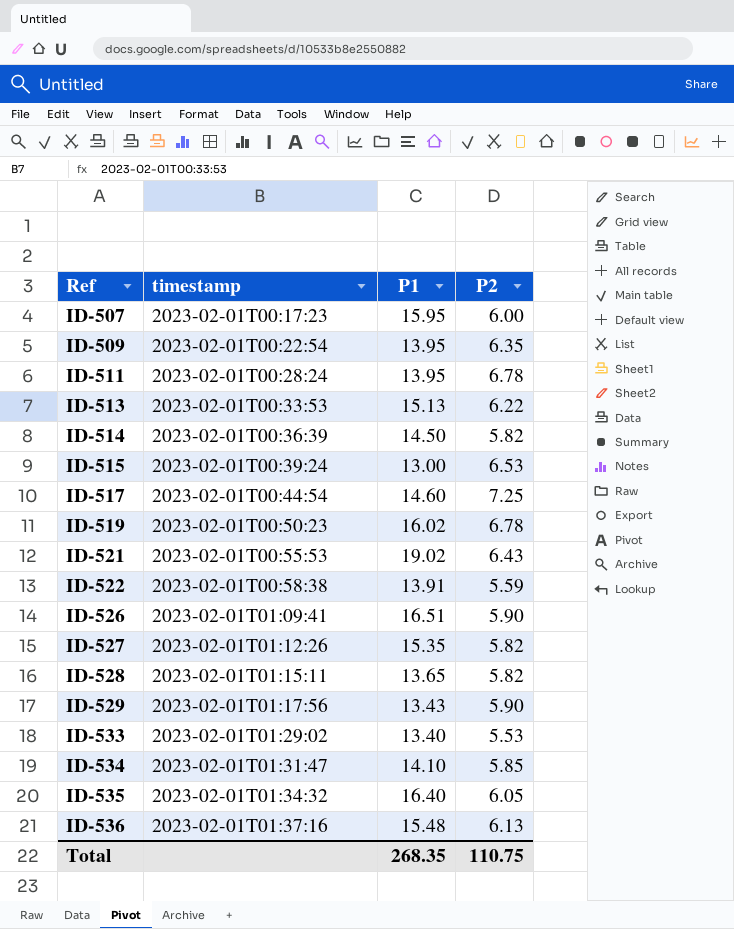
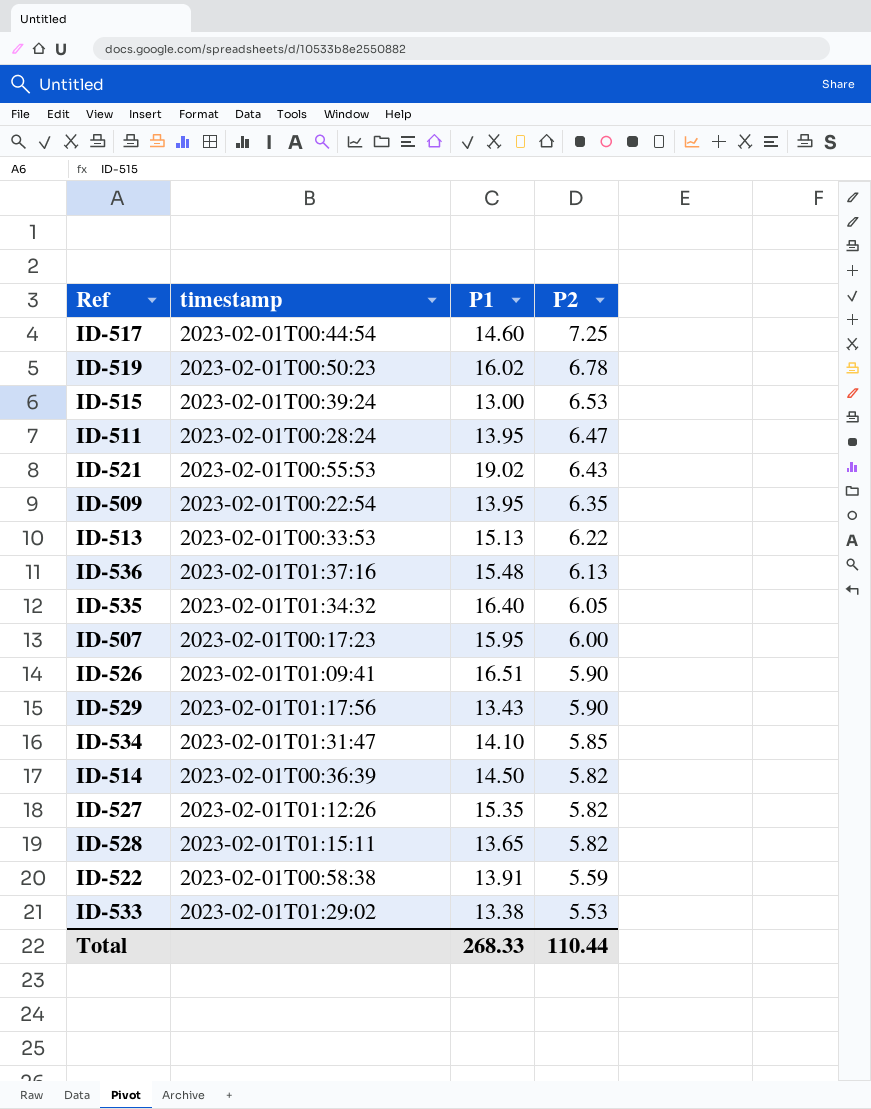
row order: Ref ascending -> P2 descending
ID-511 | P2: 6.78 -> 6.47
ID-533 | P1: 13.40 -> 13.38
Total | P1: 268.35 -> 268.33
Total | P2: 110.75 -> 110.44

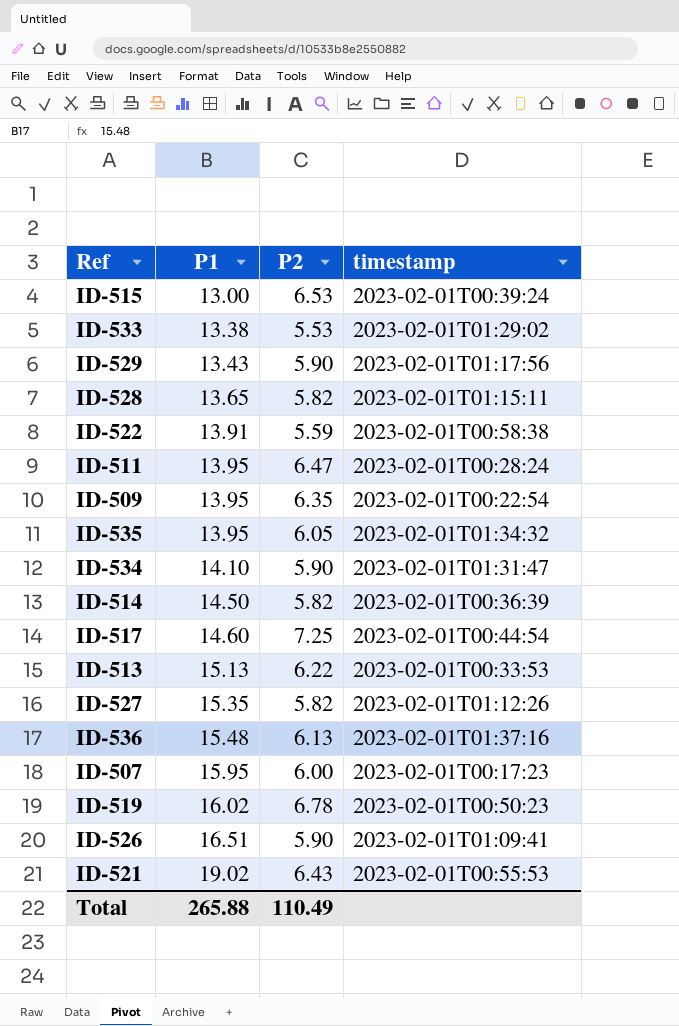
row order: P2 descending -> P1 ascending
column timestamp | position: 2 -> 4
ID-535 | P1: 16.40 -> 13.95
ID-534 | P2: 5.85 -> 5.90
Total | P1: 268.33 -> 265.88
Total | P2: 110.44 -> 110.49

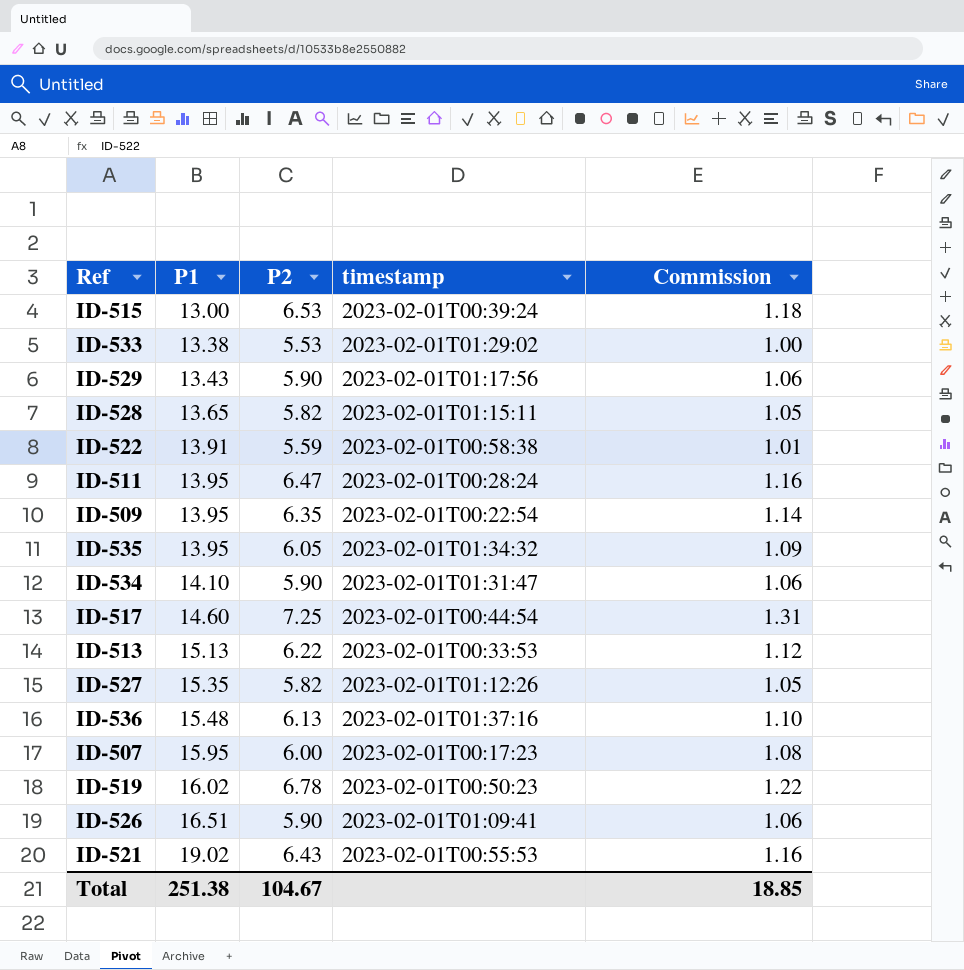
column Commission | formula: none -> [P2] * 0.18
row ID-514: 14.50 | 5.82 | 2023-02-01T00:36:39 -> none
Total | P1: 265.88 -> 251.38
Total | P2: 110.49 -> 104.67

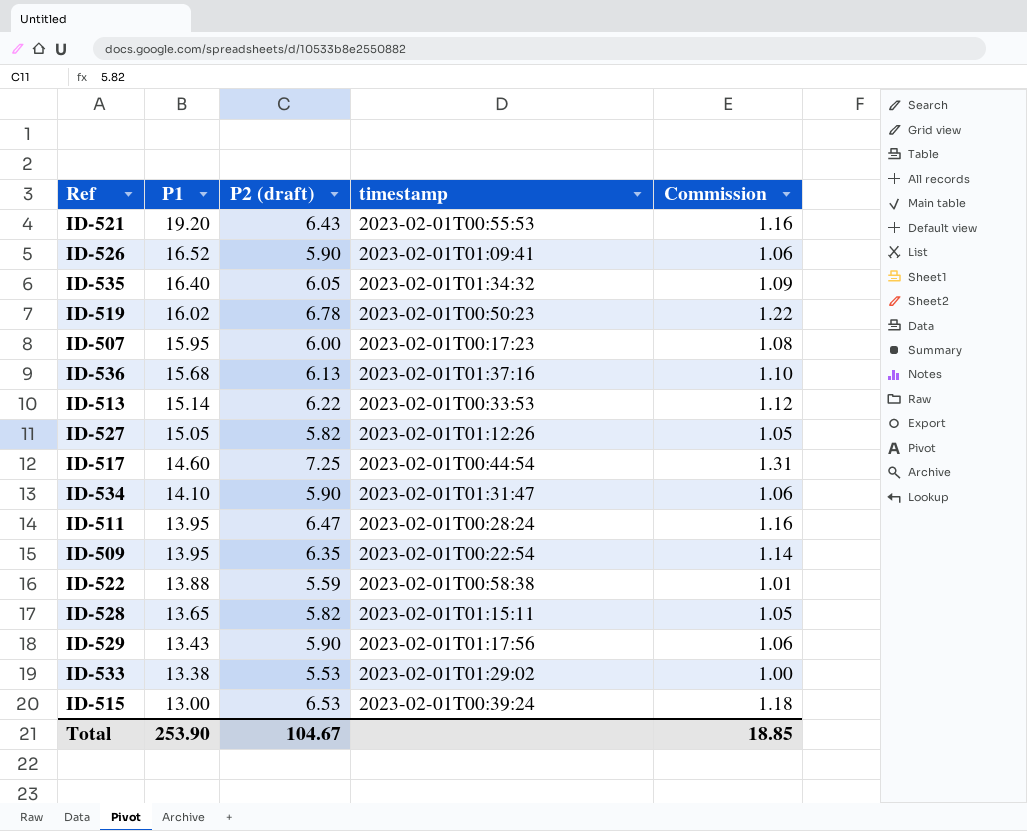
row order: P1 ascending -> P1 descending
column name: P2 -> P2 (draft)
ID-521 | P1: 19.02 -> 19.20
ID-526 | P1: 16.51 -> 16.52
ID-535 | P1: 13.95 -> 16.40
ID-536 | P1: 15.48 -> 15.68
ID-513 | P1: 15.13 -> 15.14
ID-527 | P1: 15.35 -> 15.05
ID-522 | P1: 13.91 -> 13.88
Total | P1: 251.38 -> 253.90

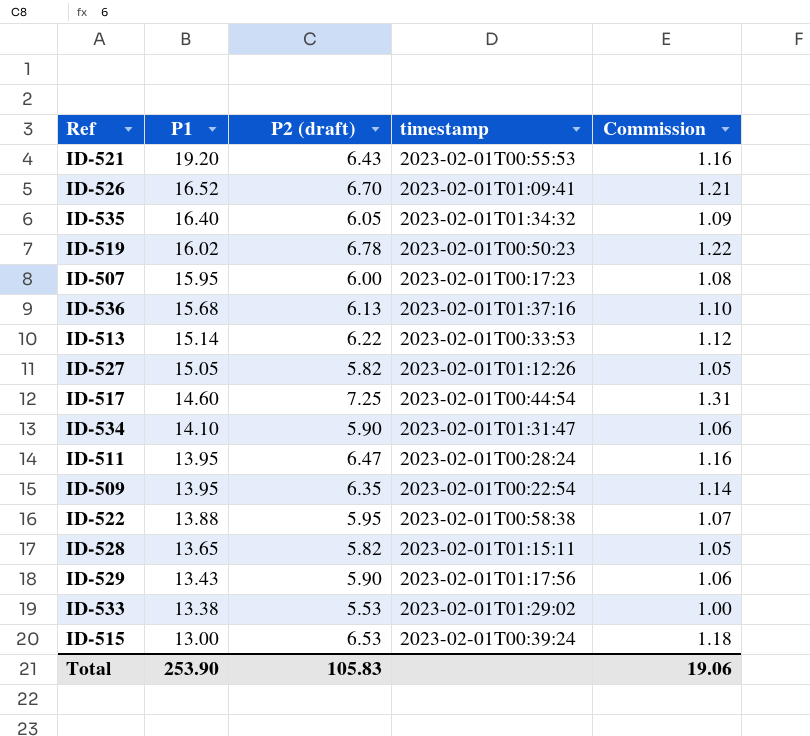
ID-526 | P2 (draft): 5.90 -> 6.70
ID-526 | Commission: 1.06 -> 1.21
ID-522 | P2 (draft): 5.59 -> 5.95
ID-522 | Commission: 1.01 -> 1.07
Total | P2 (draft): 104.67 -> 105.83
Total | Commission: 18.85 -> 19.06

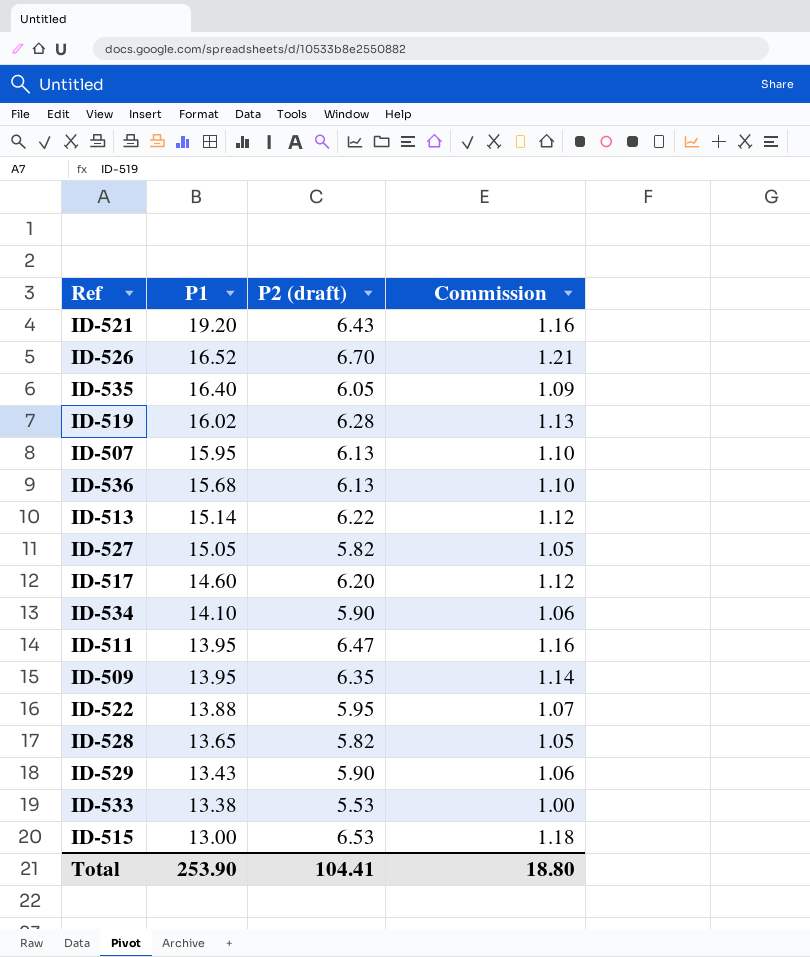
column timestamp | position: 4 -> none
ID-519 | P2 (draft): 6.78 -> 6.28
ID-519 | Commission: 1.22 -> 1.13
ID-507 | P2 (draft): 6.00 -> 6.13
ID-507 | Commission: 1.08 -> 1.10
ID-517 | P2 (draft): 7.25 -> 6.20
ID-517 | Commission: 1.31 -> 1.12
Total | P2 (draft): 105.83 -> 104.41
Total | Commission: 19.06 -> 18.80

